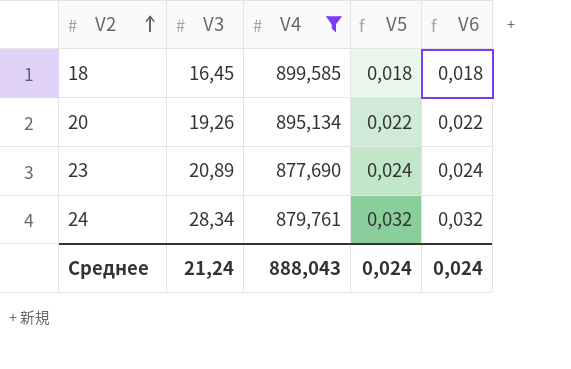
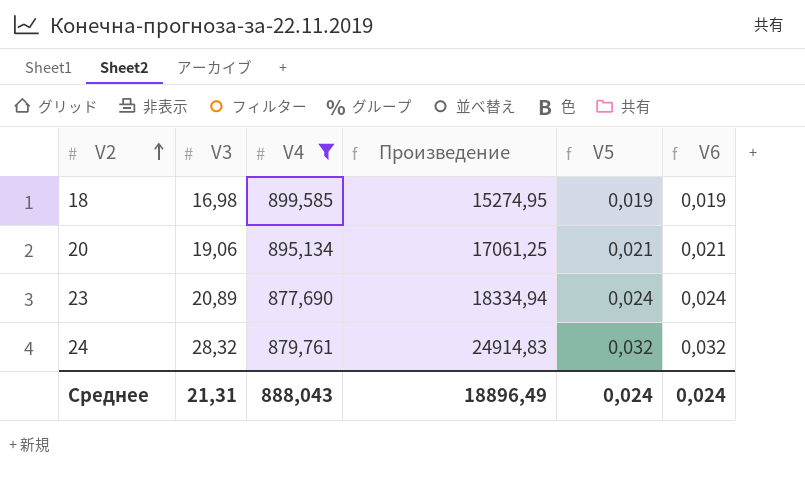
column Произведение | formula: none -> [V3] * [V4]
18 | V3: 16,45 -> 16,98
18 | V5: 0,018 -> 0,019
18 | V6: 0,018 -> 0,019
20 | V3: 19,26 -> 19,06
20 | V5: 0,022 -> 0,021
20 | V6: 0,022 -> 0,021
24 | V3: 28,34 -> 28,32
Среднее | V3: 21,24 -> 21,31

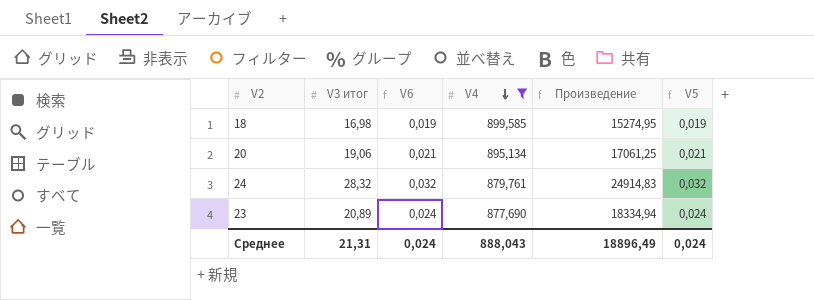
row order: V2 ascending -> V4 descending
column name: V3 -> V3 итог
column V6 | position: 6 -> 3

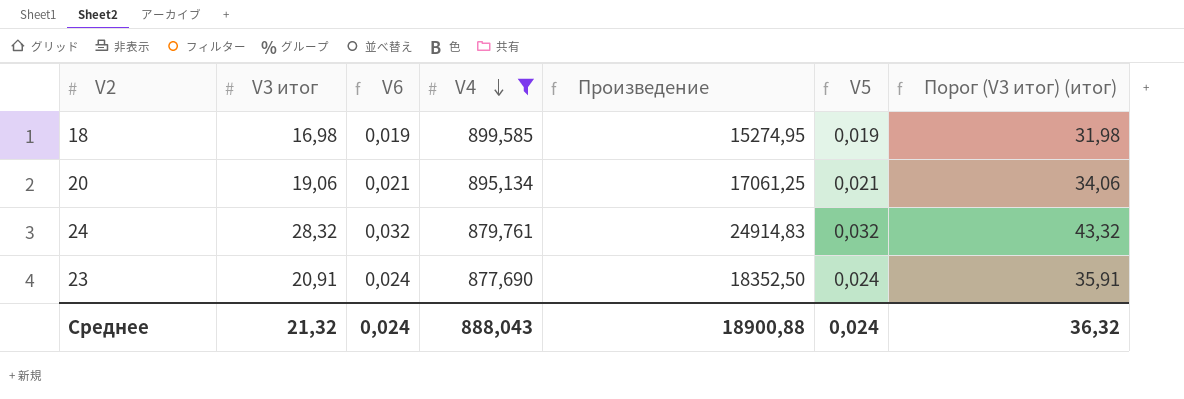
column Порог (V3 итог) (итог) | formula: none -> [V3 итог] + 15
23 | V3 итог: 20,89 -> 20,91
23 | Произведение: 18334,94 -> 18352,50
Среднее | V3 итог: 21,31 -> 21,32
Среднее | Произведение: 18896,49 -> 18900,88

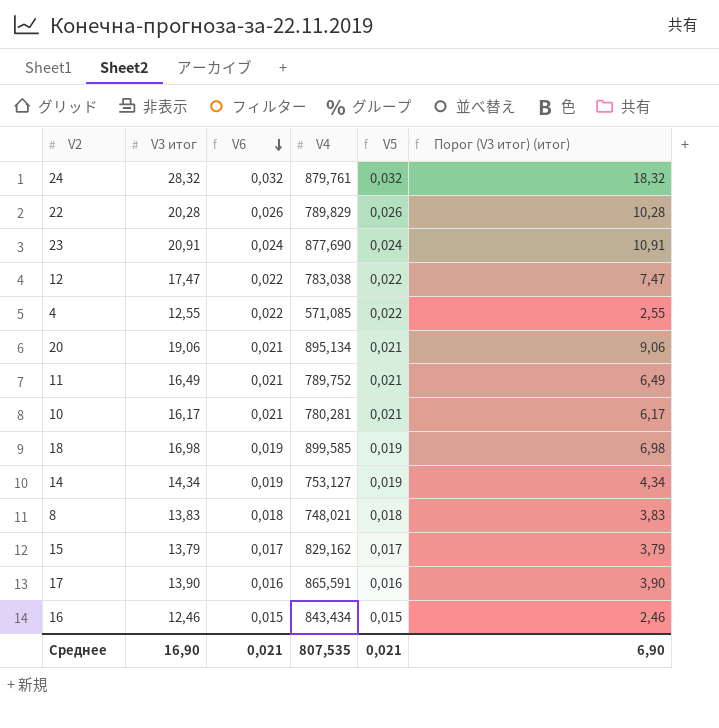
filter: V4 >= 877,690 -> none
row order: V4 descending -> V6 descending
column Произведение | formula: [V3 итог] * [V4] -> none
column Порог (V3 итог) (итог) | formula: [V3 итог] + 15 -> [V3 итог] - 10
Среднее | V3 итог: 21,32 -> 16,90
Среднее | V6: 0,024 -> 0,021
Среднее | V4: 888,043 -> 807,535
Среднее | V5: 0,024 -> 0,021
Среднее | Порог (V3 итог) (итог): 36,32 -> 6,90

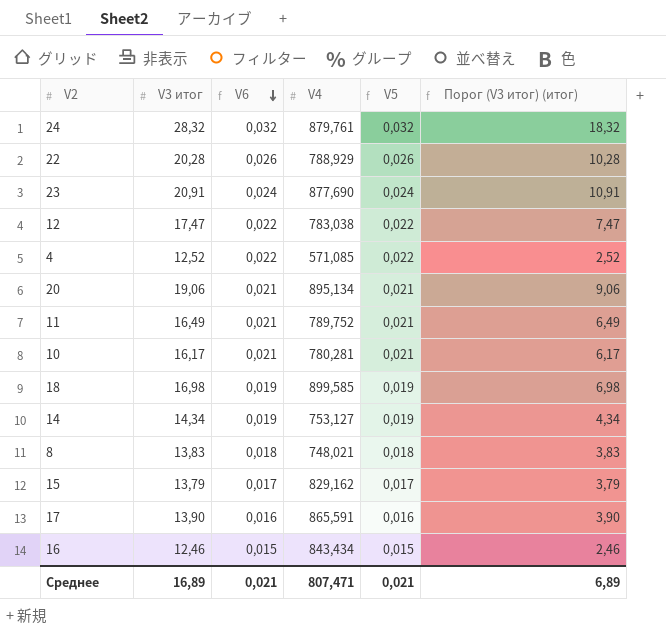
22 | V4: 789,829 -> 788,929
4 | V3 итог: 12,55 -> 12,52
4 | Порог (V3 итог) (итог): 2,55 -> 2,52
Среднее | V3 итог: 16,90 -> 16,89
Среднее | V4: 807,535 -> 807,471
Среднее | Порог (V3 итог) (итог): 6,90 -> 6,89

